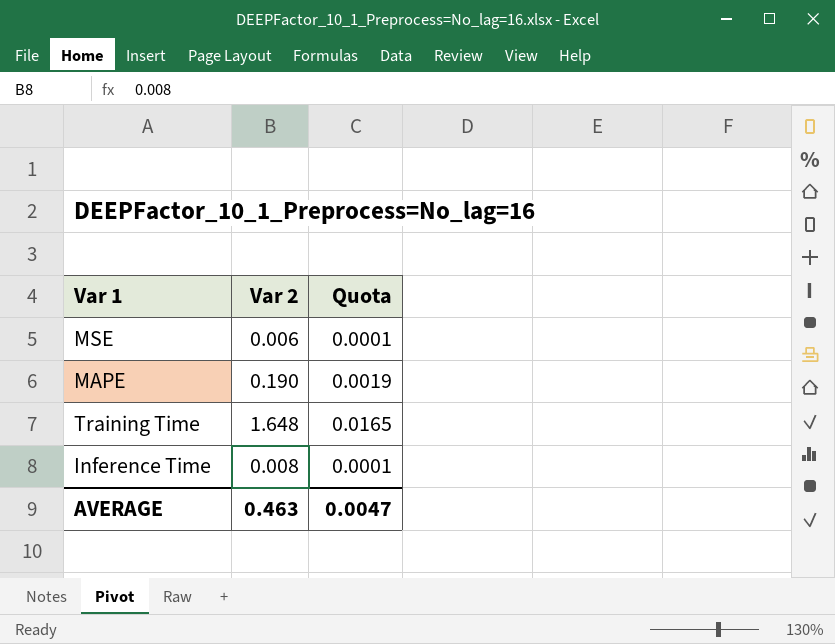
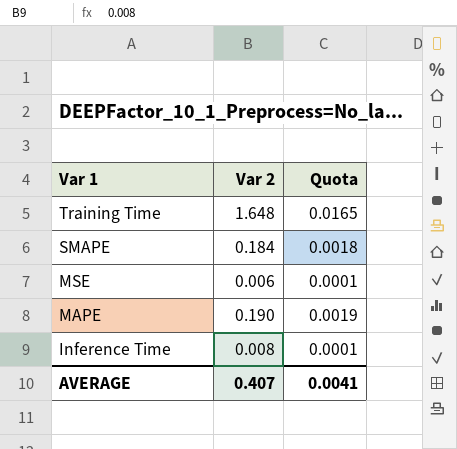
row order: none -> Var 1 descending
row SMAPE: none -> 0.184 | 0.0018
AVERAGE | Var 2: 0.463 -> 0.407
AVERAGE | Quota: 0.0047 -> 0.0041

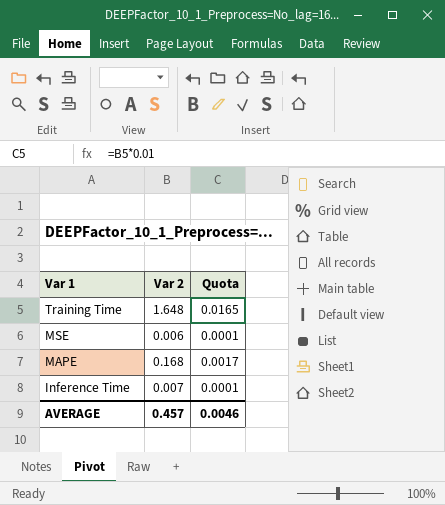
row SMAPE: 0.184 | 0.0018 -> none
MAPE | Var 2: 0.190 -> 0.168
MAPE | Quota: 0.0019 -> 0.0017
Inference Time | Var 2: 0.008 -> 0.007
AVERAGE | Var 2: 0.407 -> 0.457
AVERAGE | Quota: 0.0041 -> 0.0046

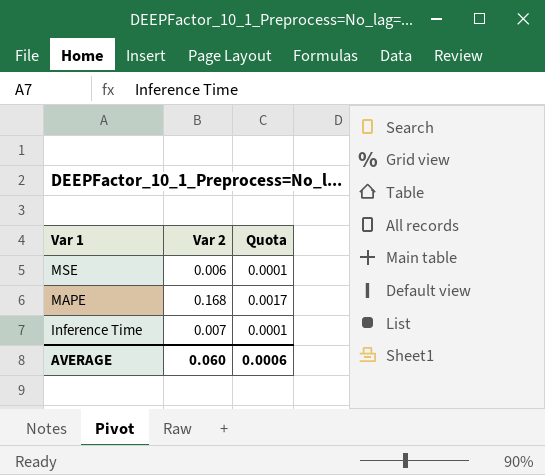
row Training Time: 1.648 | 0.0165 -> none
AVERAGE | Var 2: 0.457 -> 0.060
AVERAGE | Quota: 0.0046 -> 0.0006

